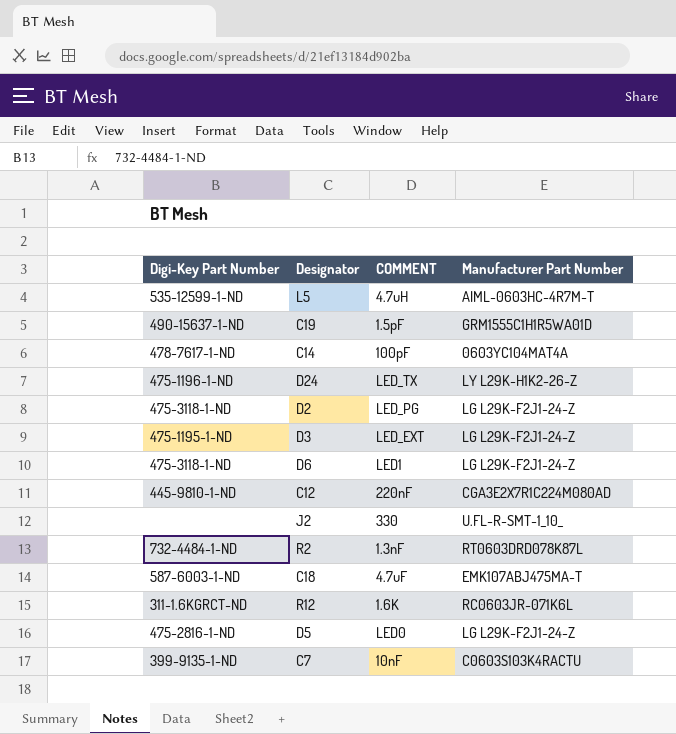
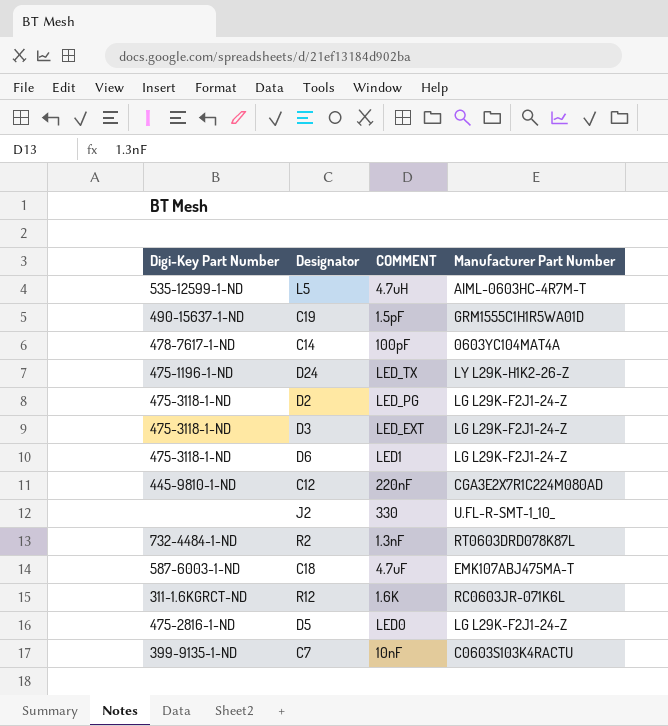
D3 | Digi-Key Part Number: 475-1195-1-ND -> 475-3118-1-ND

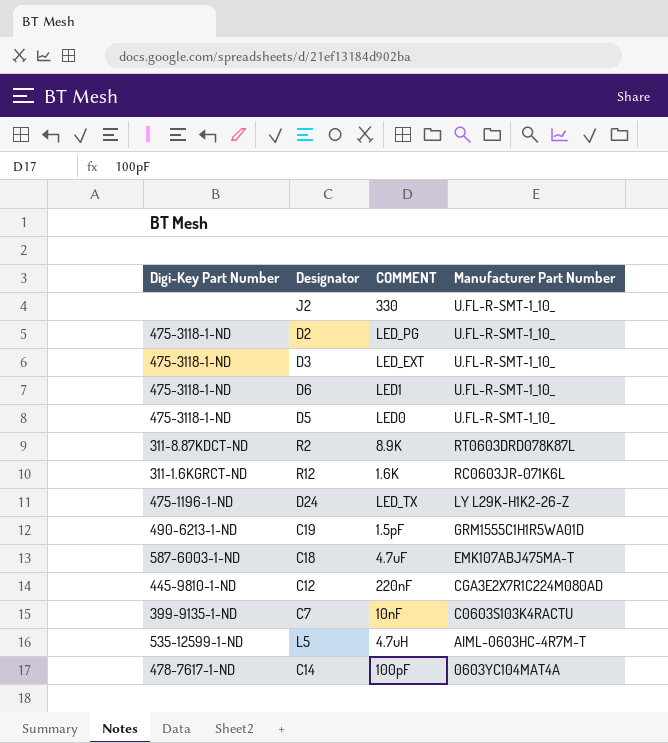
row order: none -> Manufacturer Part Number descending
D2 | Manufacturer Part Number: LG L29K-F2J1-24-Z -> U.FL-R-SMT-1_10_
D3 | Manufacturer Part Number: LG L29K-F2J1-24-Z -> U.FL-R-SMT-1_10_
D6 | Manufacturer Part Number: LG L29K-F2J1-24-Z -> U.FL-R-SMT-1_10_
D5 | Digi-Key Part Number: 475-2816-1-ND -> 475-3118-1-ND
D5 | Manufacturer Part Number: LG L29K-F2J1-24-Z -> U.FL-R-SMT-1_10_
R2 | Digi-Key Part Number: 732-4484-1-ND -> 311-8.87KDCT-ND
R2 | COMMENT: 1.3nF -> 8.9K
C19 | Digi-Key Part Number: 490-15637-1-ND -> 490-6213-1-ND

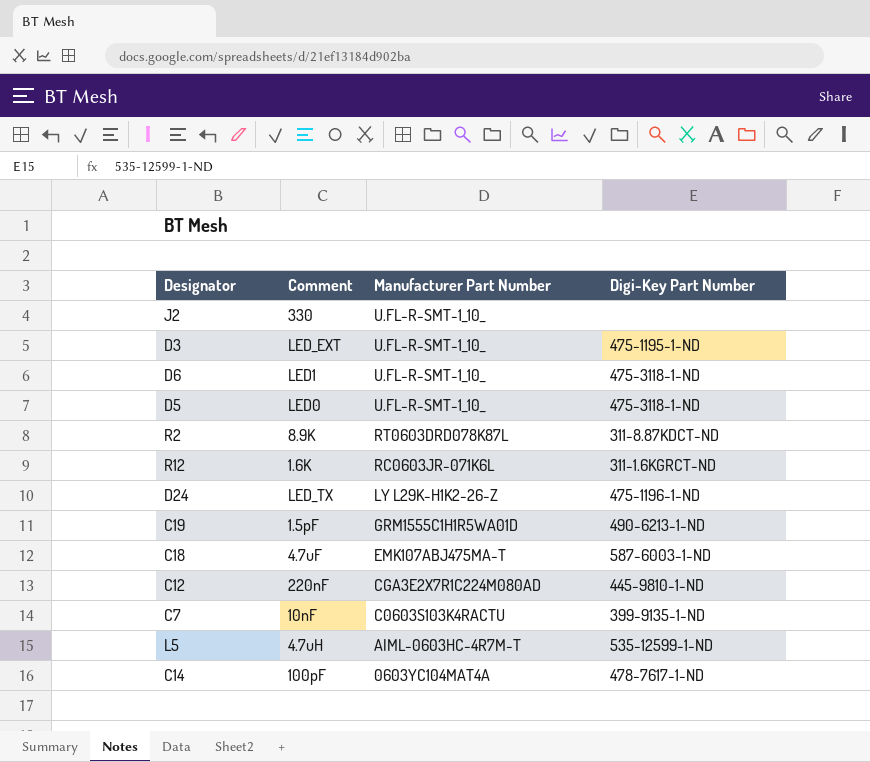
column name: COMMENT -> Comment
column Digi-Key Part Number | position: 1 -> 4
row D2: 475-3118-1-ND | LED_PG | U.FL-R-SMT-1_10_ -> none
D3 | Digi-Key Part Number: 475-3118-1-ND -> 475-1195-1-ND

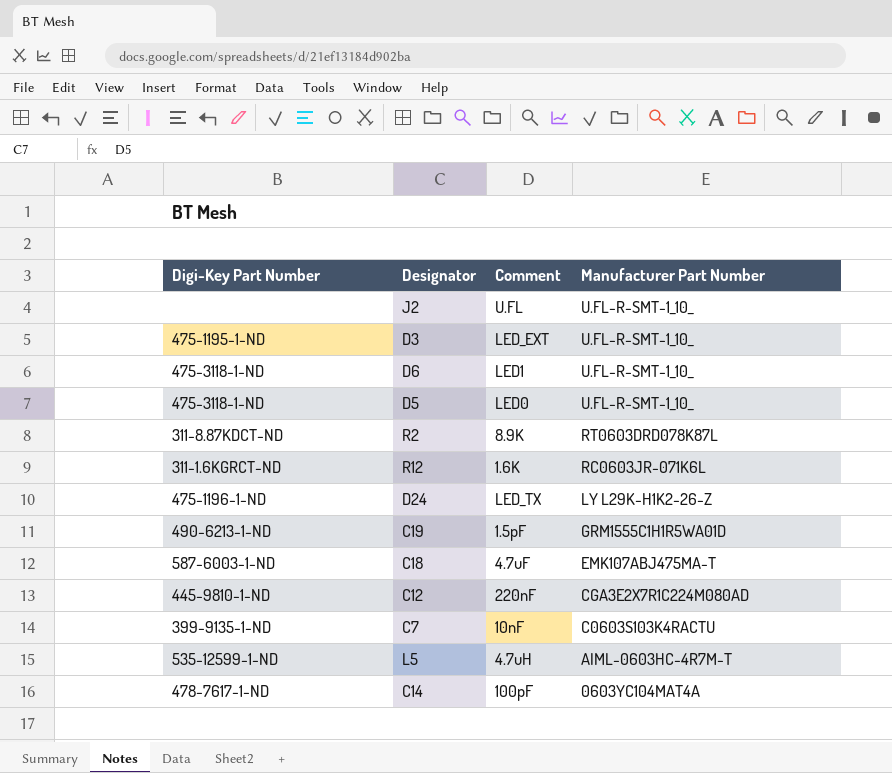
column Digi-Key Part Number | position: 4 -> 1
J2 | Comment: 330 -> U.FL

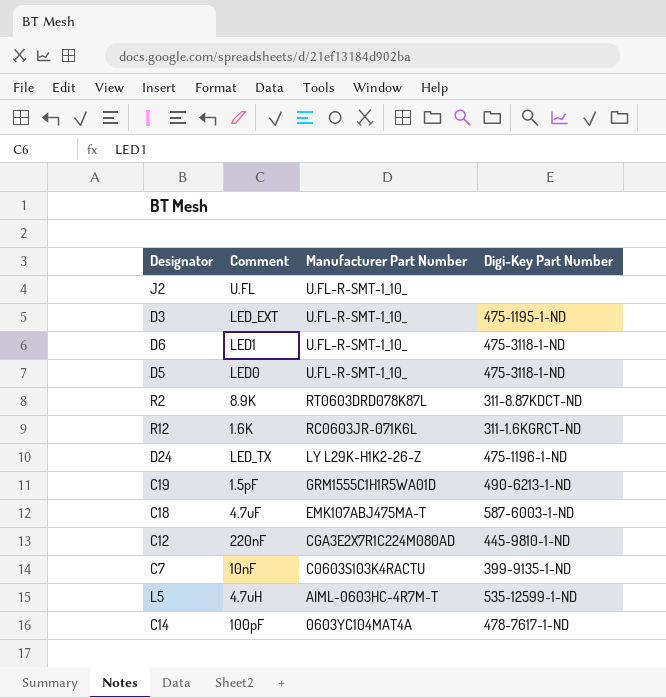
column Digi-Key Part Number | position: 1 -> 4

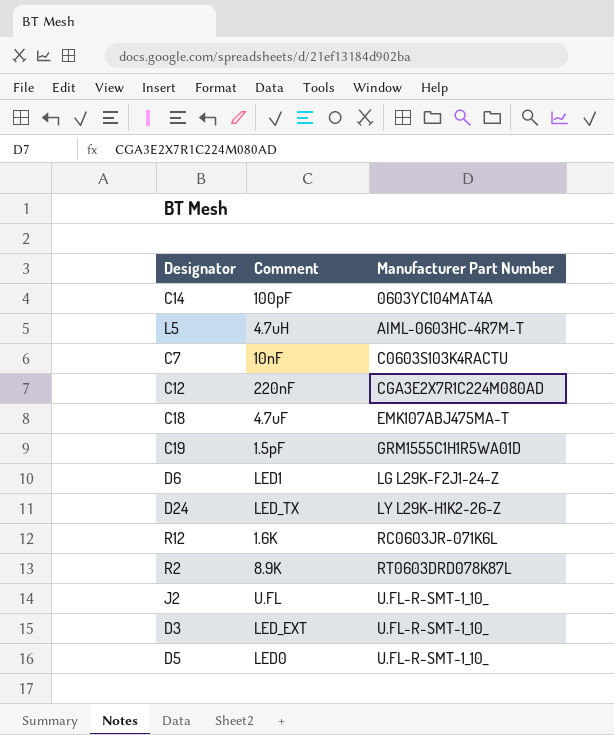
row order: Manufacturer Part Number descending -> Manufacturer Part Number ascending
column Digi-Key Part Number | position: 4 -> none
D6 | Manufacturer Part Number: U.FL-R-SMT-1_10_ -> LG L29K-F2J1-24-Z

